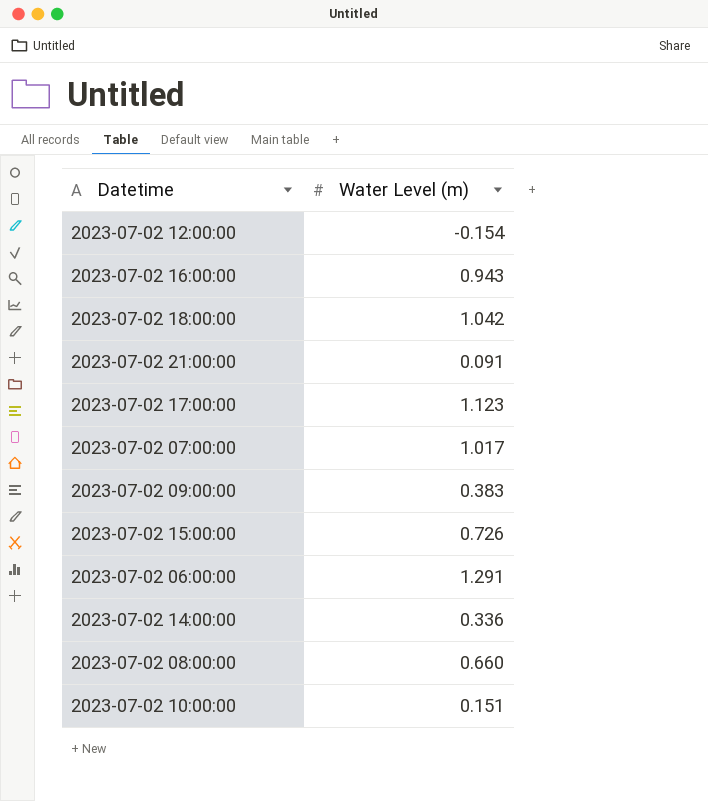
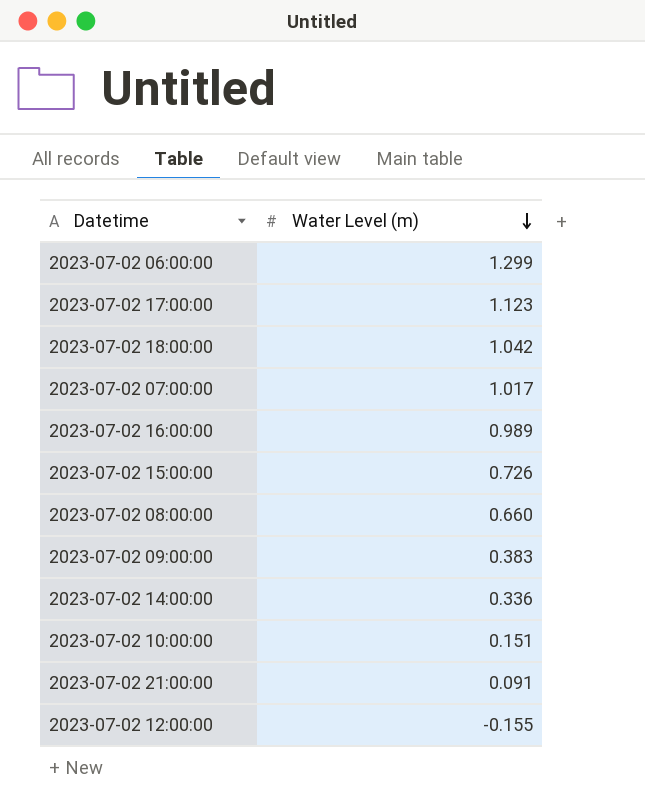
row order: none -> Water Level (m) descending
2023-07-02 06:00:00 | Water Level (m): 1.291 -> 1.299
2023-07-02 16:00:00 | Water Level (m): 0.943 -> 0.989
2023-07-02 12:00:00 | Water Level (m): -0.154 -> -0.155

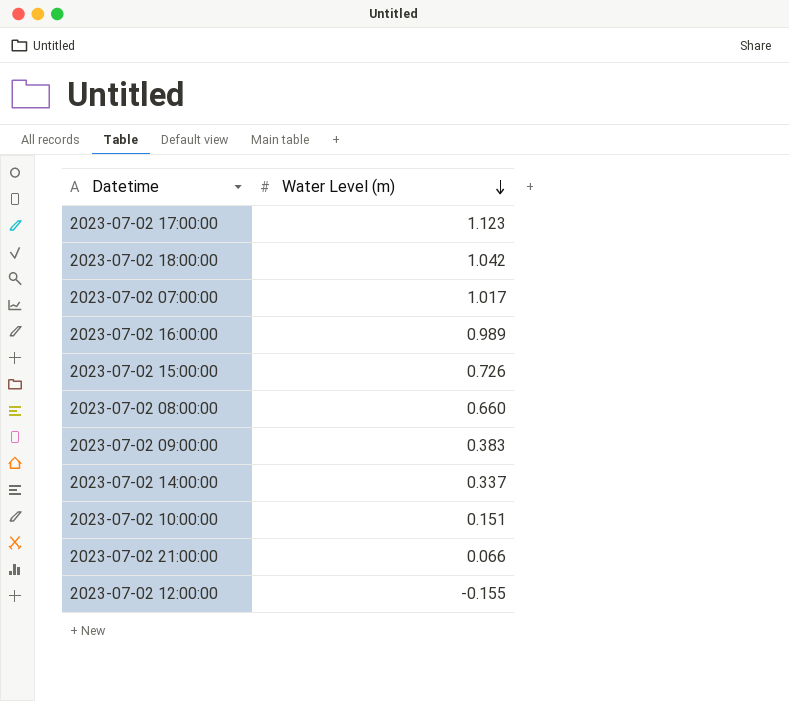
row 2023-07-02 06:00:00: 1.299 -> none
2023-07-02 14:00:00 | Water Level (m): 0.336 -> 0.337
2023-07-02 21:00:00 | Water Level (m): 0.091 -> 0.066

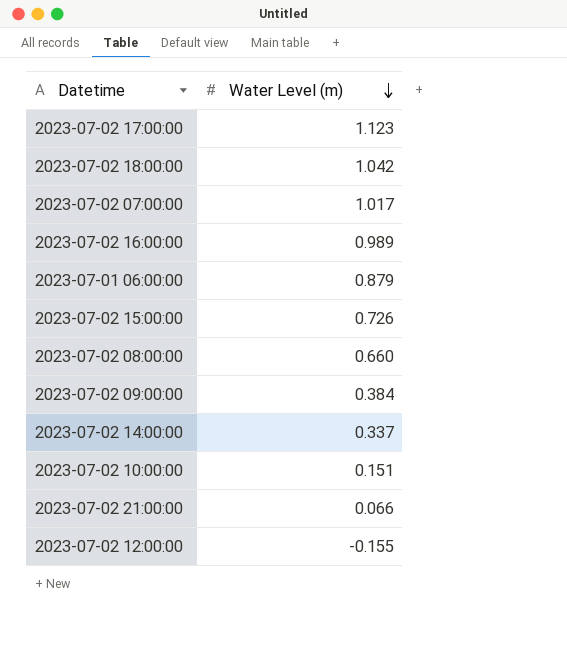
row 2023-07-01 06:00:00: none -> 0.879
2023-07-02 09:00:00 | Water Level (m): 0.383 -> 0.384

